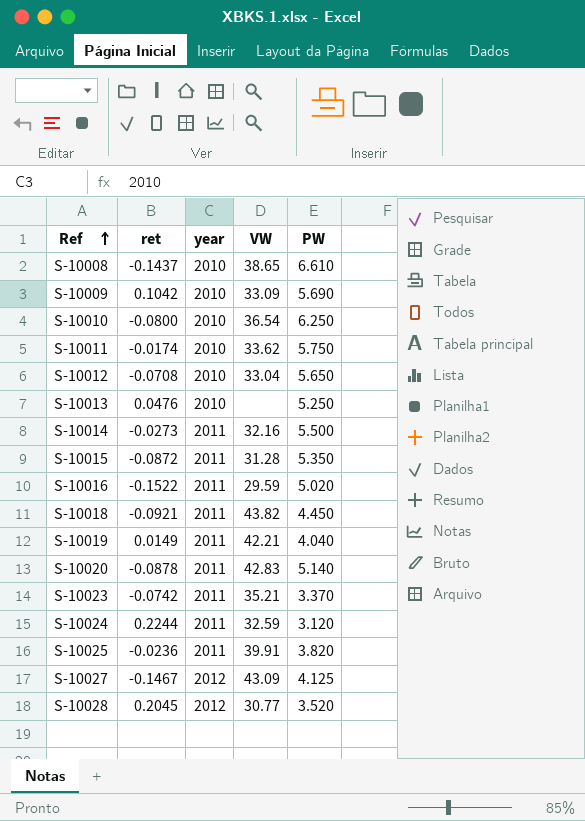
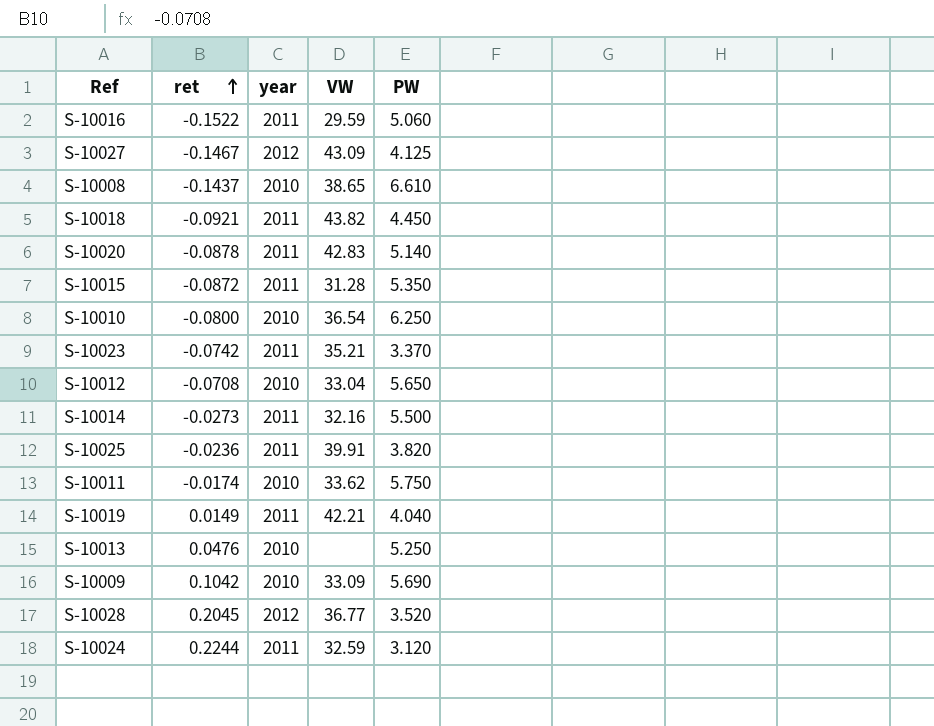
row order: Ref ascending -> ret ascending
S-10016 | PW: 5.020 -> 5.060
S-10028 | VW: 30.77 -> 36.77

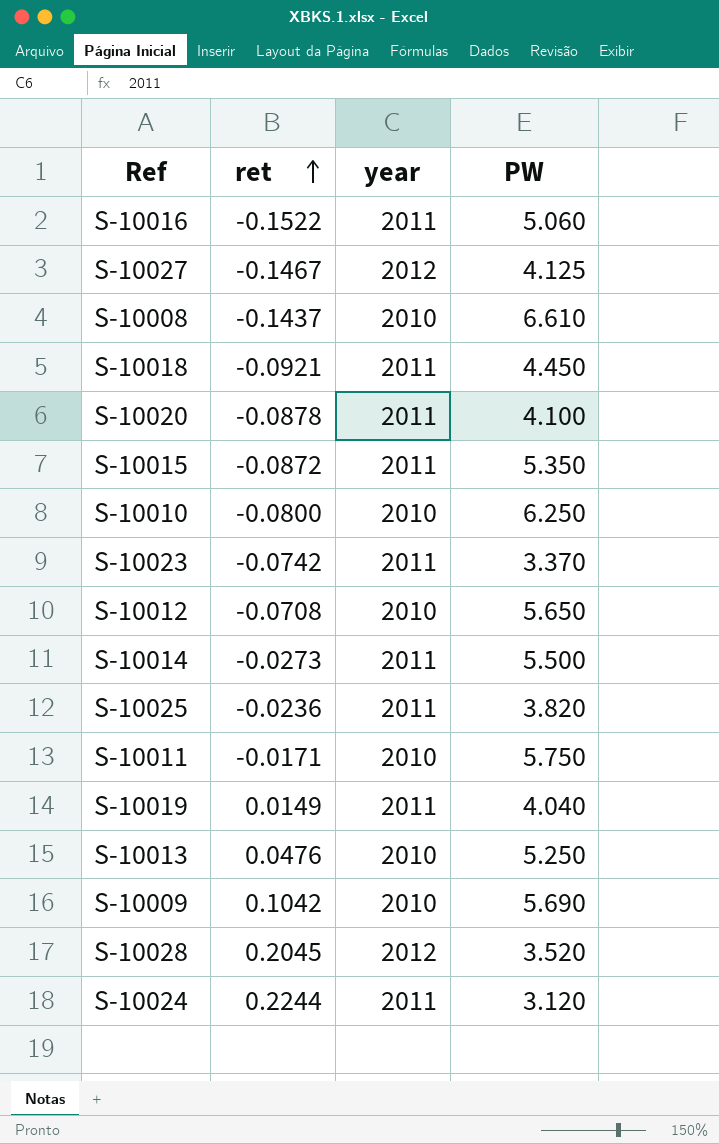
column VW | position: 4 -> none
S-10020 | PW: 5.140 -> 4.100
S-10011 | ret: -0.0174 -> -0.0171

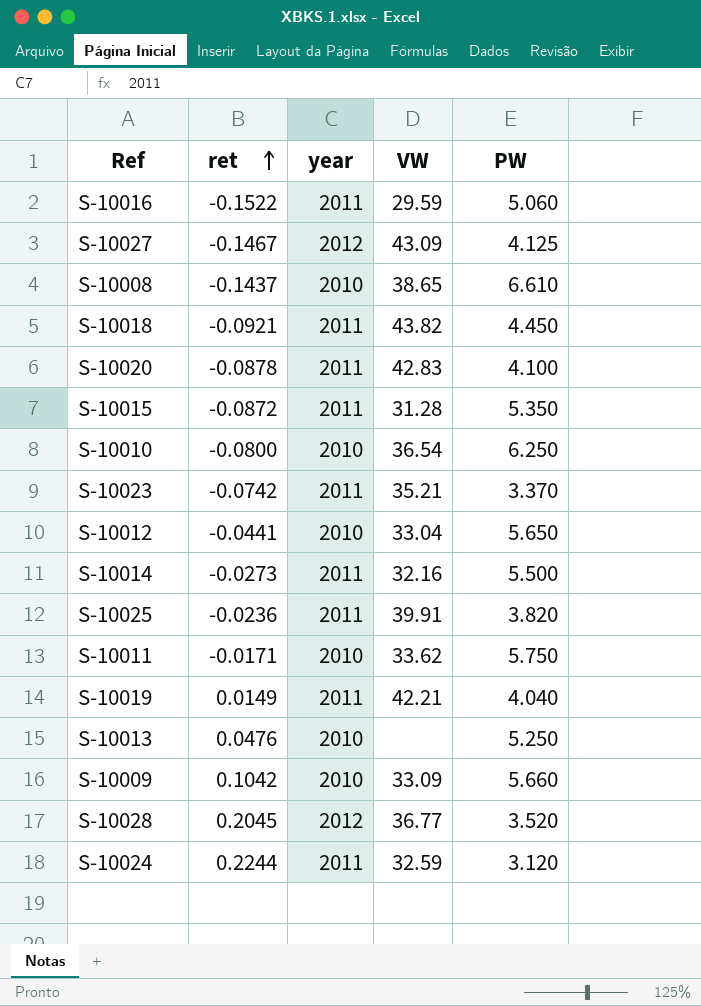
column VW | position: none -> 4
S-10012 | ret: -0.0708 -> -0.0441
S-10009 | PW: 5.690 -> 5.660

